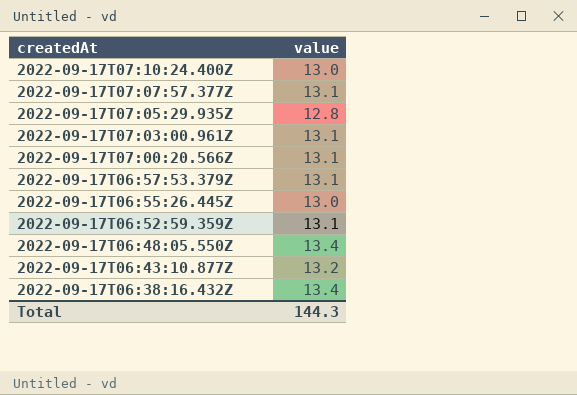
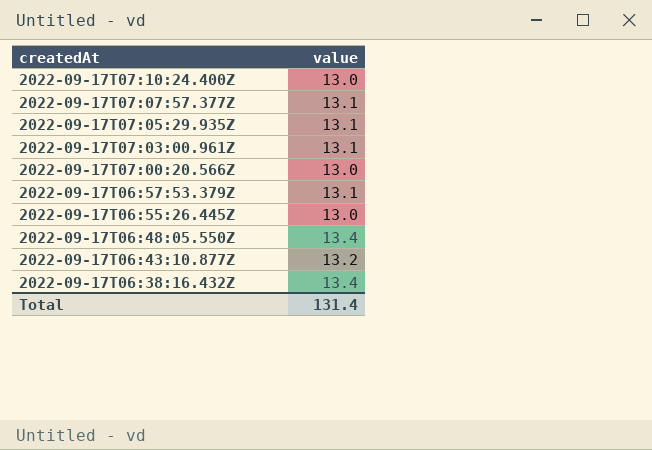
row 2022-09-17T06:52:59.359Z: 13.1 -> none
2022-09-17T07:05:29.935Z | value: 12.8 -> 13.1
2022-09-17T07:00:20.566Z | value: 13.1 -> 13.0
Total | value: 144.3 -> 131.4

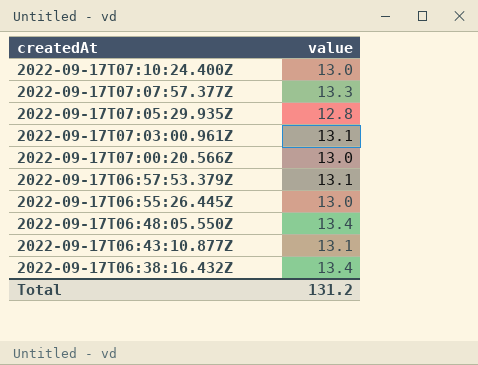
2022-09-17T07:07:57.377Z | value: 13.1 -> 13.3
2022-09-17T07:05:29.935Z | value: 13.1 -> 12.8
2022-09-17T06:43:10.877Z | value: 13.2 -> 13.1
Total | value: 131.4 -> 131.2

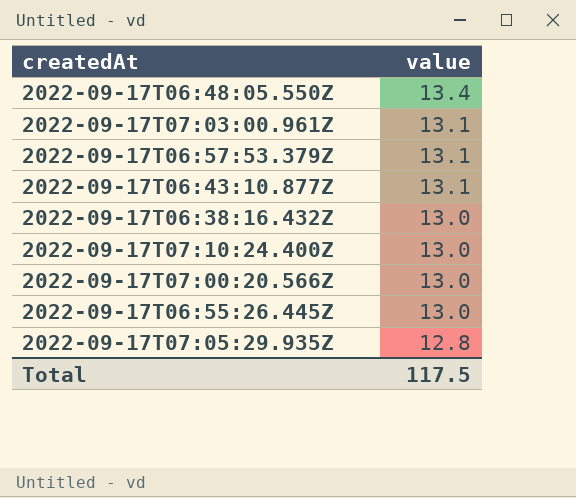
row order: createdAt descending -> value descending
row 2022-09-17T07:07:57.377Z: 13.3 -> none
2022-09-17T06:38:16.432Z | value: 13.4 -> 13.0
Total | value: 131.2 -> 117.5

